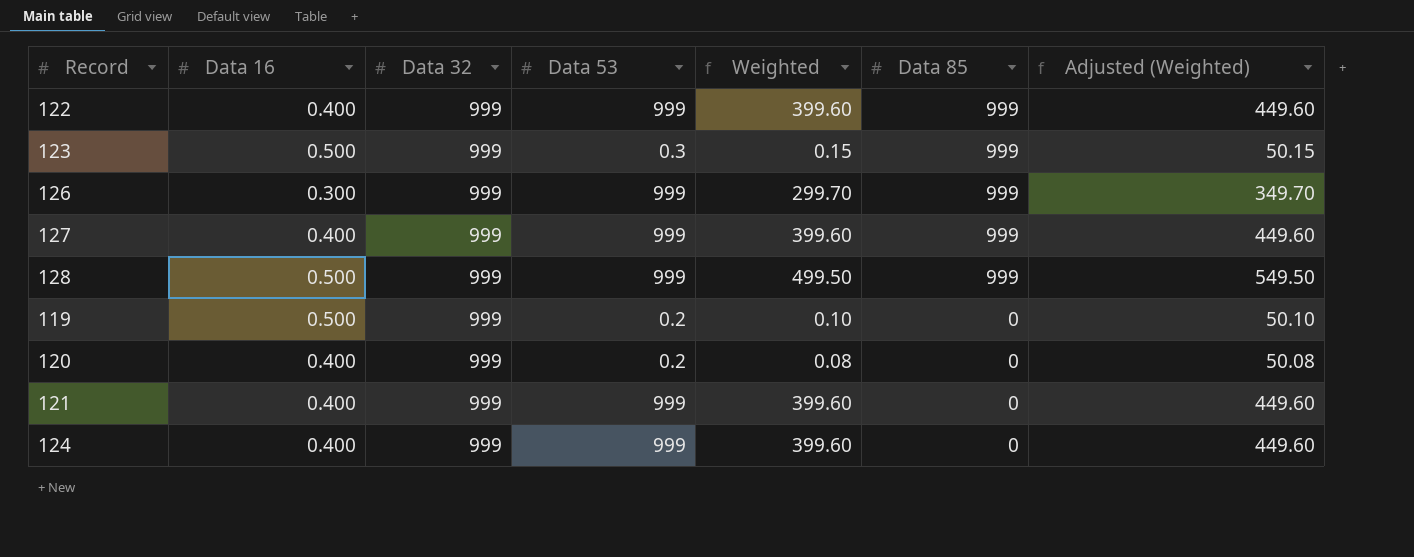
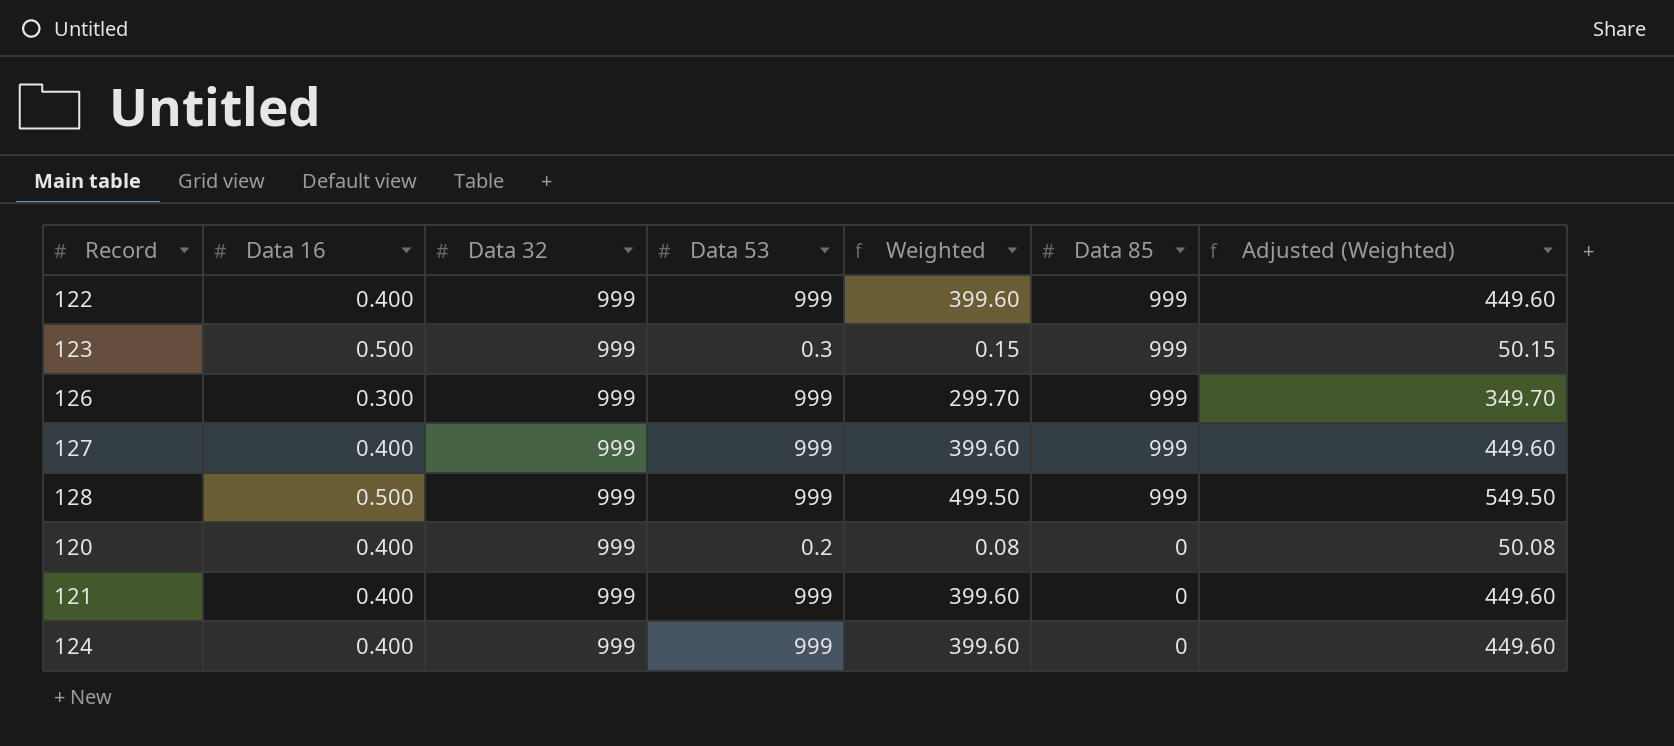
row 119: 0.500 | 999 | 0.2 | 0.10 | 0 | 50.10 -> none

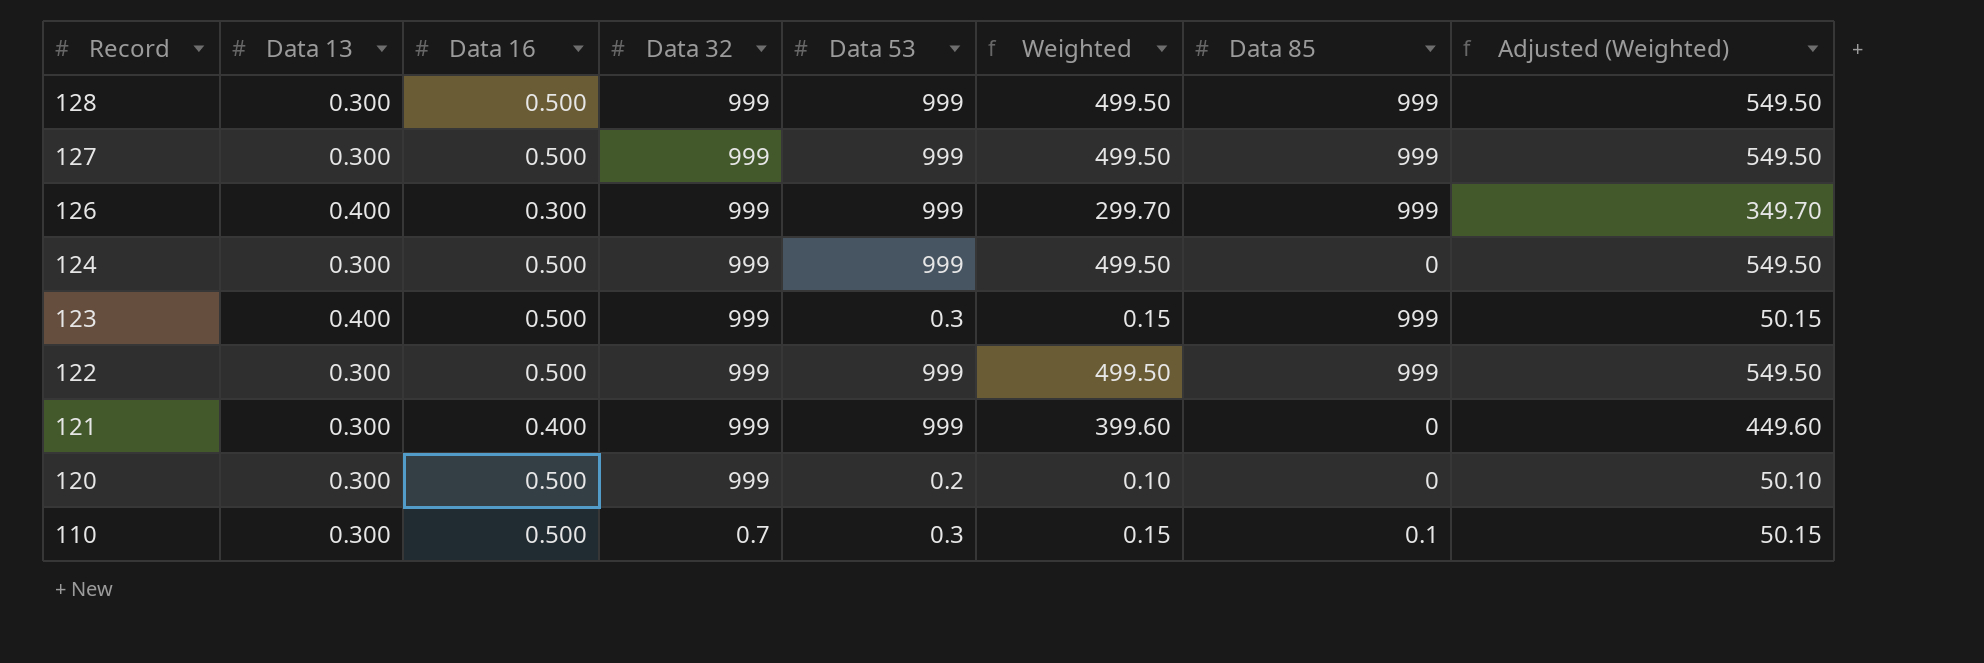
row order: Data 85 descending -> Record descending
column Data 13 | position: none -> 2
127 | Data 16: 0.400 -> 0.500
127 | Weighted: 399.60 -> 499.50
127 | Adjusted (Weighted): 449.60 -> 549.50
124 | Data 16: 0.400 -> 0.500
124 | Weighted: 399.60 -> 499.50
124 | Adjusted (Weighted): 449.60 -> 549.50
122 | Data 16: 0.400 -> 0.500
122 | Weighted: 399.60 -> 499.50
122 | Adjusted (Weighted): 449.60 -> 549.50
120 | Data 16: 0.400 -> 0.500
120 | Weighted: 0.08 -> 0.10
120 | Adjusted (Weighted): 50.08 -> 50.10
row 110: none -> 0.300 | 0.500 | 0.7 | 0.3 | 0.15 | 0.1 | 50.15

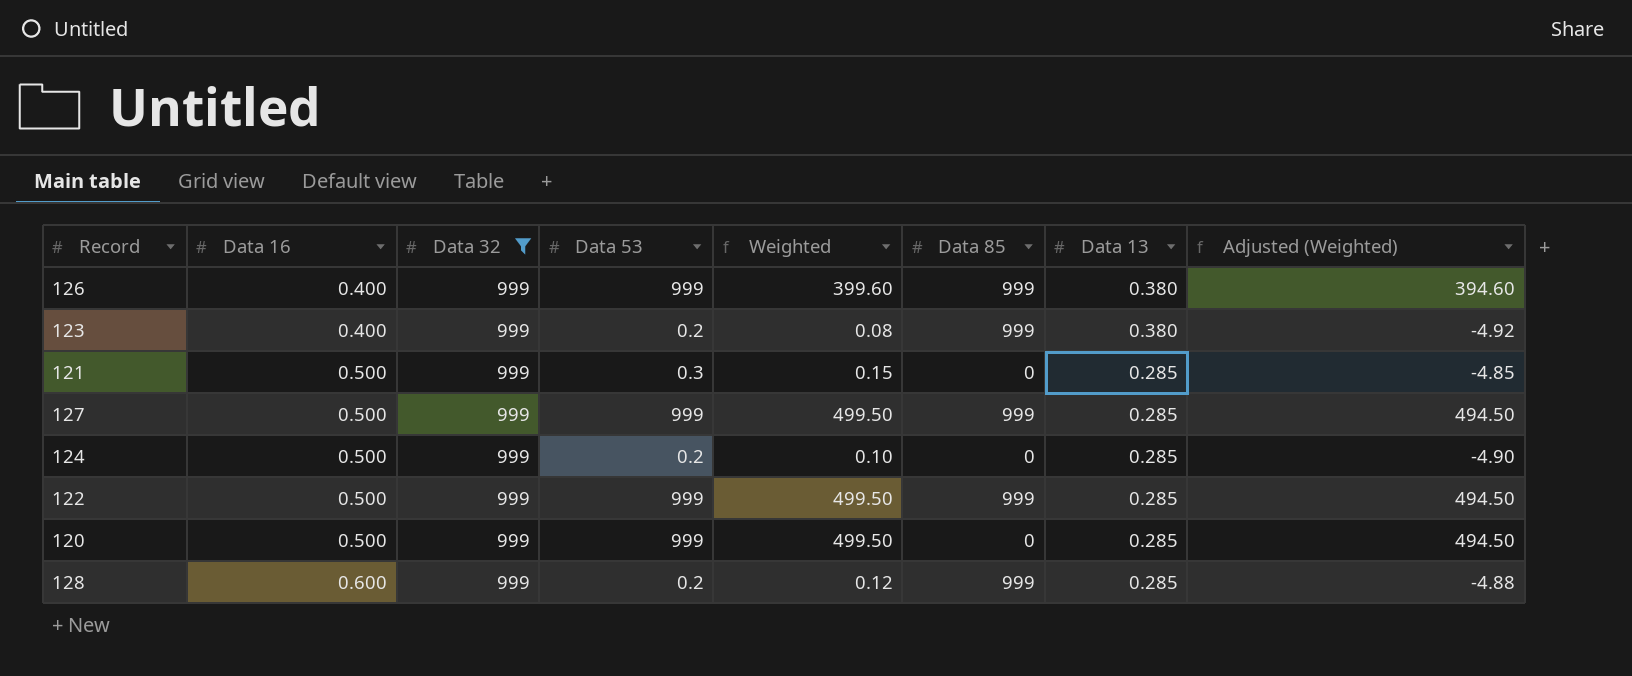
filter: none -> Data 32 = 999
row order: Record descending -> Data 16 ascending
column Data 13 | position: 2 -> 7
column Adjusted (Weighted) | formula: [Weighted] + 50 -> [Weighted] - 5
126 | Data 16: 0.300 -> 0.400
126 | Weighted: 299.70 -> 399.60
126 | Data 13: 0.400 -> 0.380
123 | Data 16: 0.500 -> 0.400
123 | Data 53: 0.3 -> 0.2
123 | Weighted: 0.15 -> 0.08
123 | Data 13: 0.400 -> 0.380
121 | Data 16: 0.400 -> 0.500
121 | Data 53: 999 -> 0.3
121 | Weighted: 399.60 -> 0.15
121 | Data 13: 0.300 -> 0.285
127 | Data 13: 0.300 -> 0.285
124 | Data 53: 999 -> 0.2
124 | Weighted: 499.50 -> 0.10
124 | Data 13: 0.300 -> 0.285
122 | Data 13: 0.300 -> 0.285
120 | Data 53: 0.2 -> 999
120 | Weighted: 0.10 -> 499.50
120 | Data 13: 0.300 -> 0.285
128 | Data 16: 0.500 -> 0.600
128 | Data 53: 999 -> 0.2
128 | Weighted: 499.50 -> 0.12
128 | Data 13: 0.300 -> 0.285

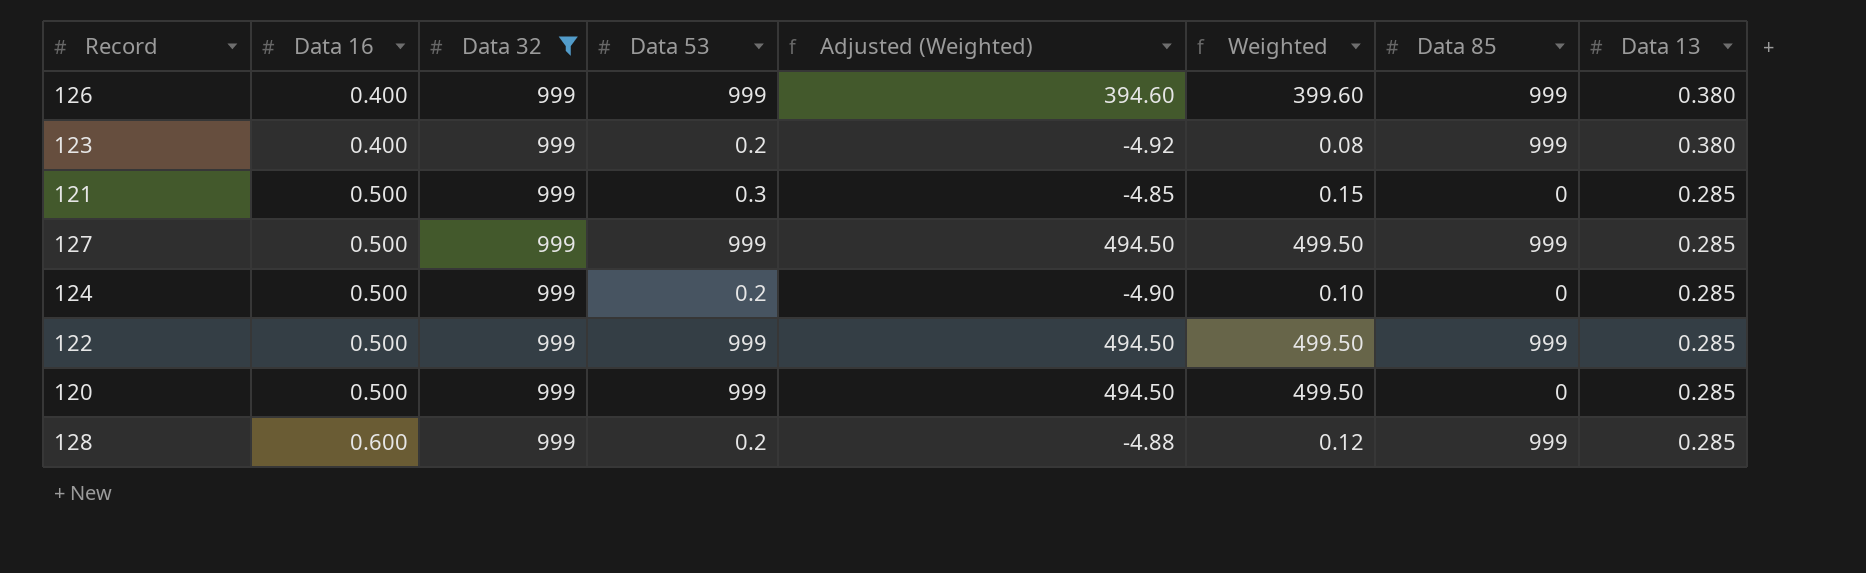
column Adjusted (Weighted) | position: 8 -> 5

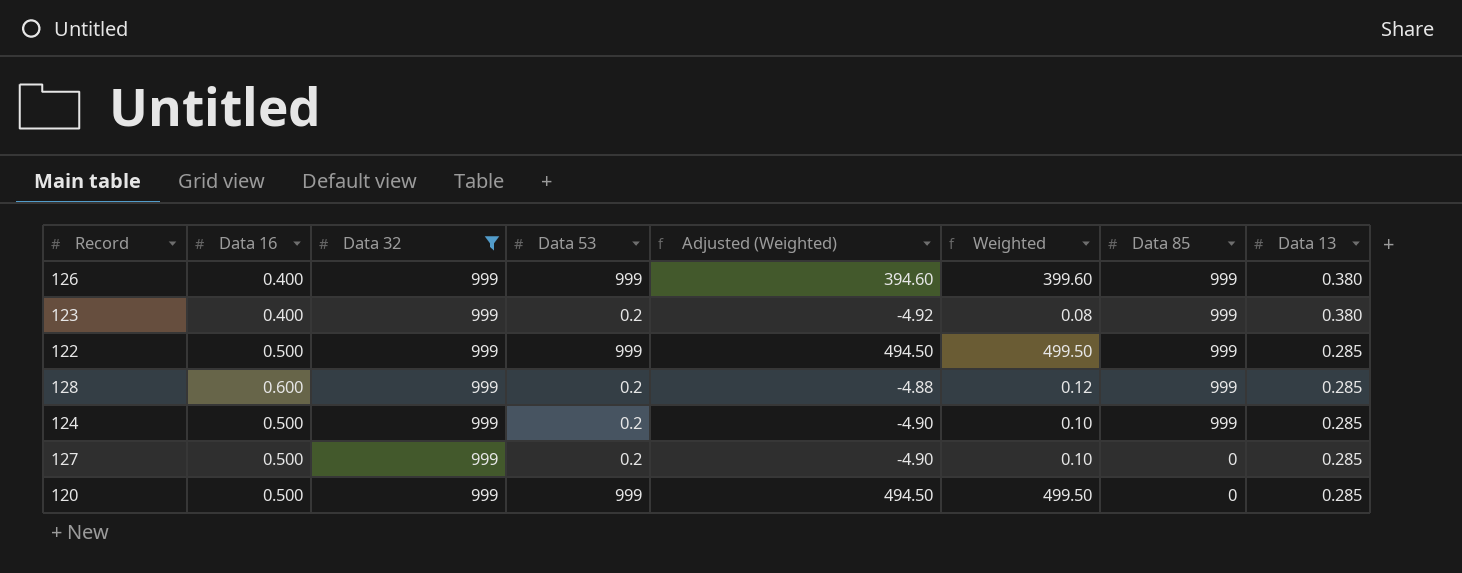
row order: Data 16 ascending -> Data 85 descending
row 121: 0.500 | 999 | 0.3 | -4.85 | 0.15 | 0 | 0.285 -> none
124 | Data 85: 0 -> 999
127 | Data 53: 999 -> 0.2
127 | Adjusted (Weighted): 494.50 -> -4.90
127 | Weighted: 499.50 -> 0.10
127 | Data 85: 999 -> 0

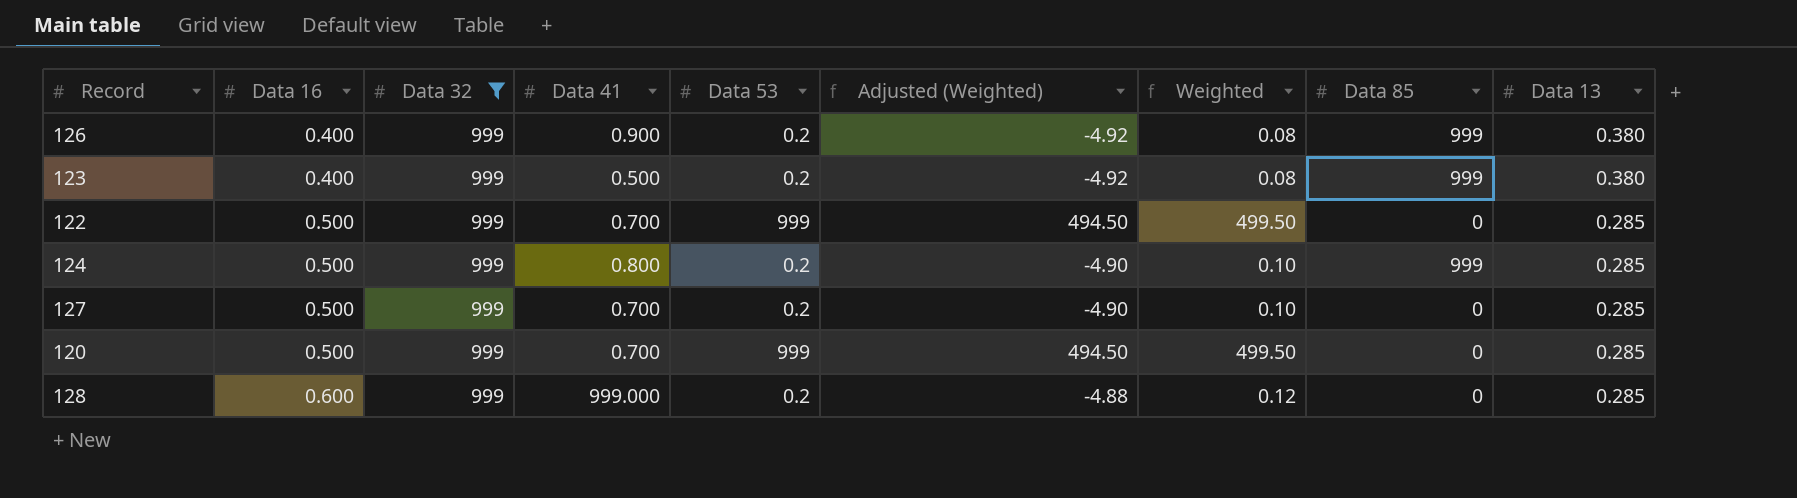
row order: Data 85 descending -> Data 16 ascending
column Data 41 | position: none -> 4
126 | Data 53: 999 -> 0.2
126 | Adjusted (Weighted): 394.60 -> -4.92
126 | Weighted: 399.60 -> 0.08
122 | Data 85: 999 -> 0
128 | Data 85: 999 -> 0

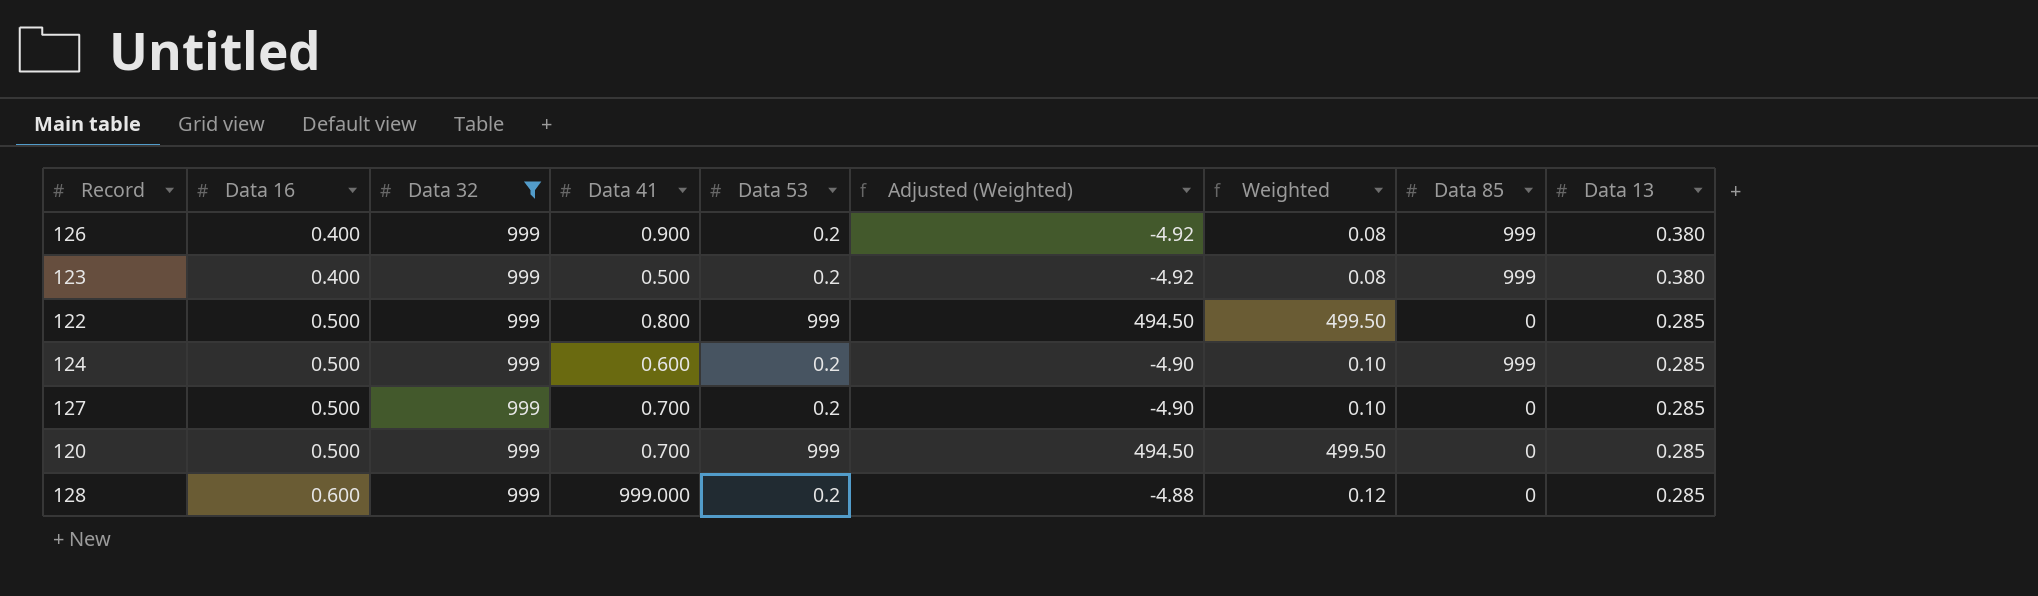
122 | Data 41: 0.700 -> 0.800
124 | Data 41: 0.800 -> 0.600

